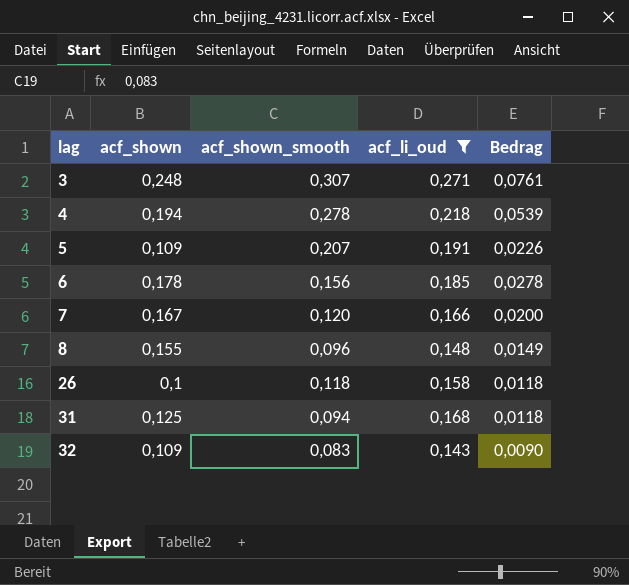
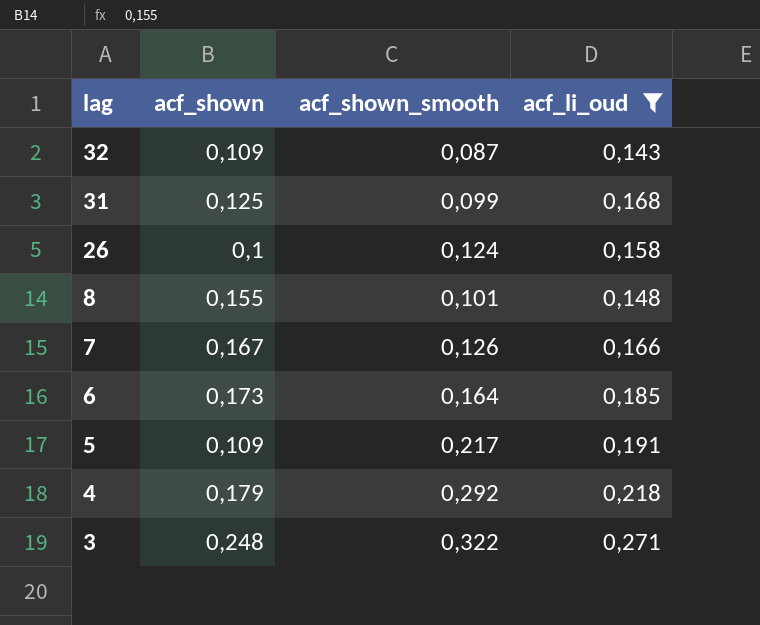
row order: lag ascending -> lag descending
column Bedrag | formula: [acf_shown] * [acf_shown_smooth] -> none
32 | acf_shown_smooth: 0,083 -> 0,087
31 | acf_shown_smooth: 0,094 -> 0,099
26 | acf_shown_smooth: 0,118 -> 0,124
8 | acf_shown_smooth: 0,096 -> 0,101
7 | acf_shown_smooth: 0,120 -> 0,126
6 | acf_shown: 0,178 -> 0,173
6 | acf_shown_smooth: 0,156 -> 0,164
5 | acf_shown_smooth: 0,207 -> 0,217
4 | acf_shown: 0,194 -> 0,179
4 | acf_shown_smooth: 0,278 -> 0,292
3 | acf_shown_smooth: 0,307 -> 0,322

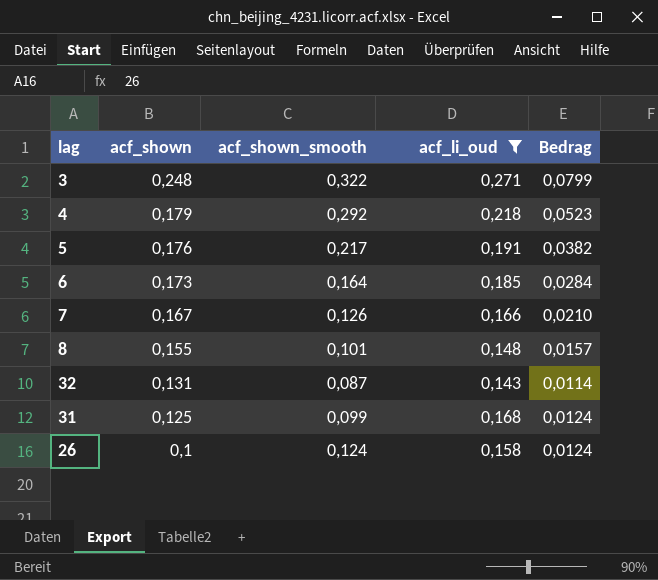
row order: lag descending -> acf_shown descending
column Bedrag | formula: none -> [acf_shown] * [acf_shown_smooth]
5 | acf_shown: 0,109 -> 0,176
32 | acf_shown: 0,109 -> 0,131

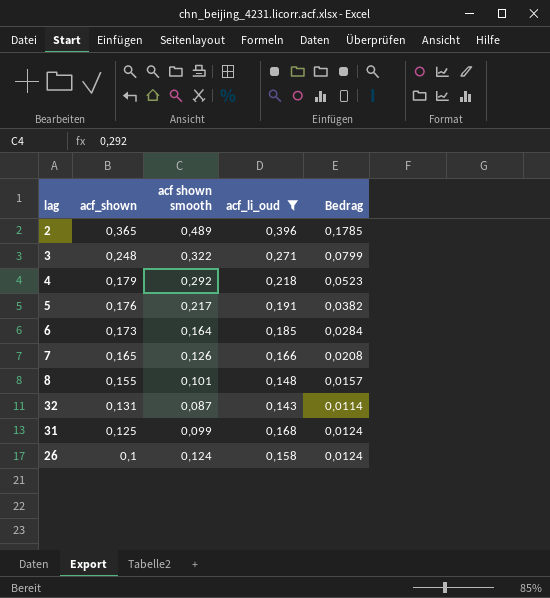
column name: acf_shown_smooth -> acf shown smooth
row 2: none -> 0,365 | 0,489 | 0,396 | 0,1785
7 | acf_shown: 0,167 -> 0,165
7 | Bedrag: 0,0210 -> 0,0208

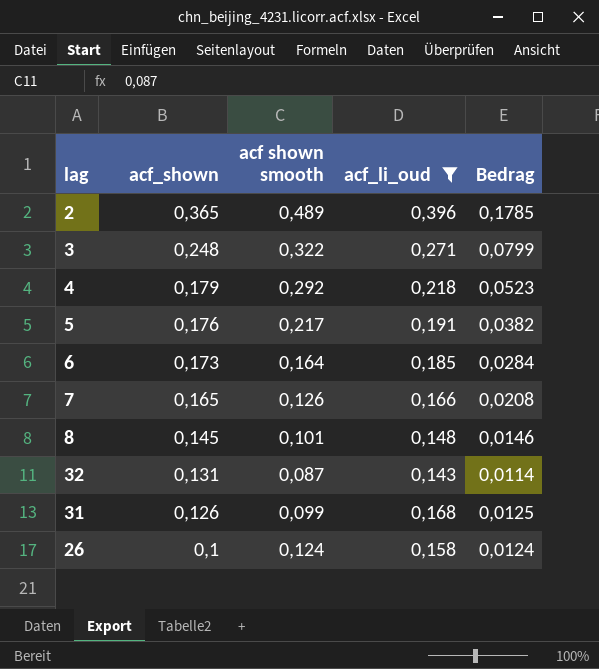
8 | acf_shown: 0,155 -> 0,145
8 | Bedrag: 0,0157 -> 0,0146
31 | acf_shown: 0,125 -> 0,126
31 | Bedrag: 0,0124 -> 0,0125

